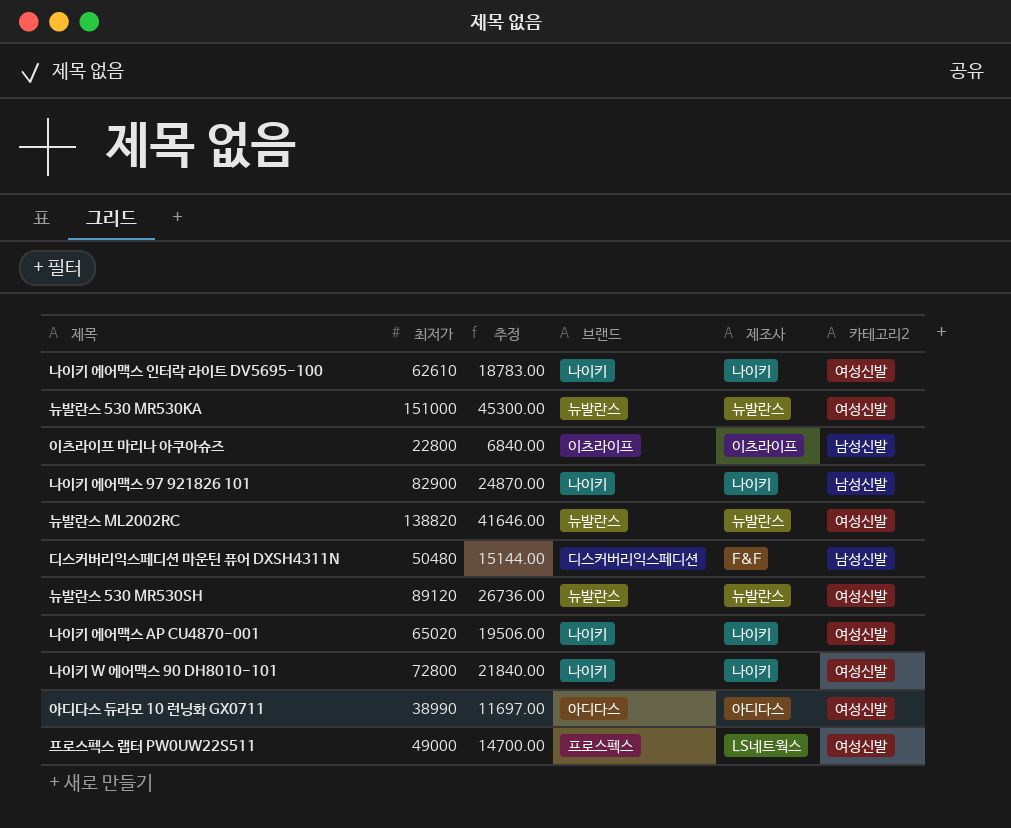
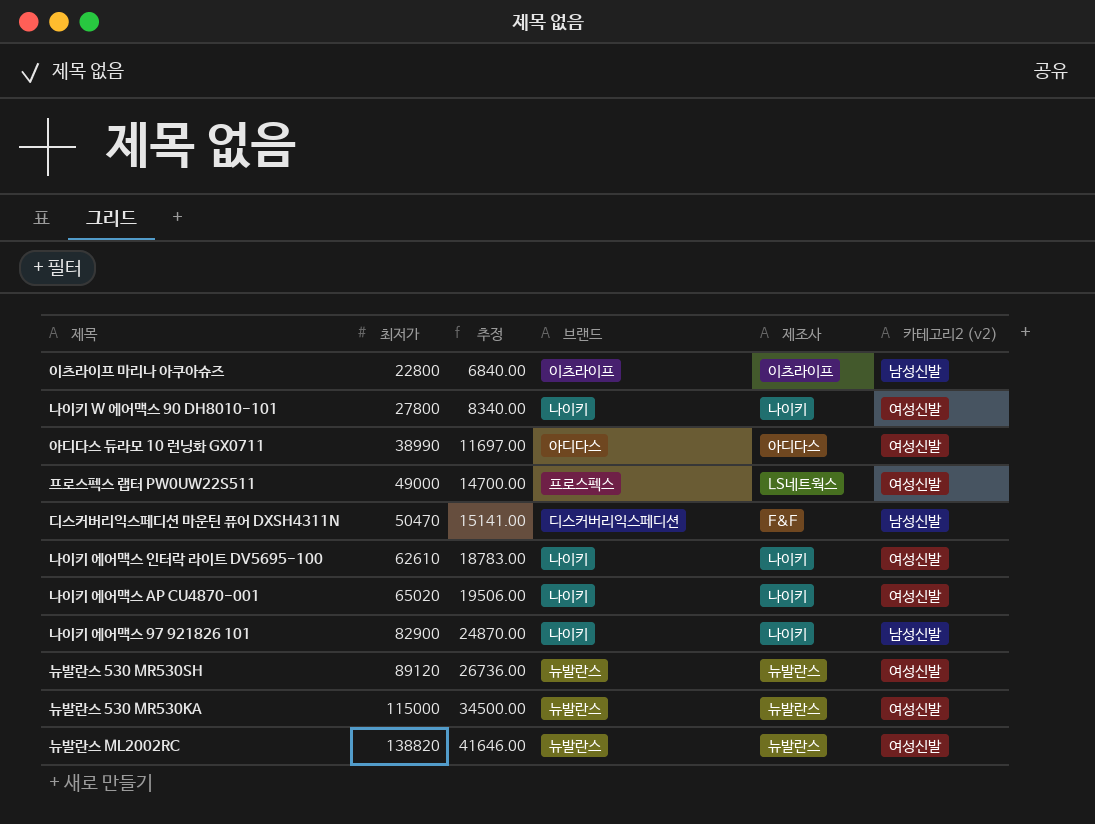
row order: none -> 최저가 ascending
column name: 카테고리2 -> 카테고리2 (v2)
나이키 W 에어맥스 90 DH8010-101 | 최저가: 72800 -> 27800
나이키 W 에어맥스 90 DH8010-101 | 추정: 21840.00 -> 8340.00
디스커버리익스페디션 마운틴 퓨어 DXSH4311N | 최저가: 50480 -> 50470
디스커버리익스페디션 마운틴 퓨어 DXSH4311N | 추정: 15144.00 -> 15141.00
뉴발란스 530 MR530KA | 최저가: 151000 -> 115000
뉴발란스 530 MR530KA | 추정: 45300.00 -> 34500.00

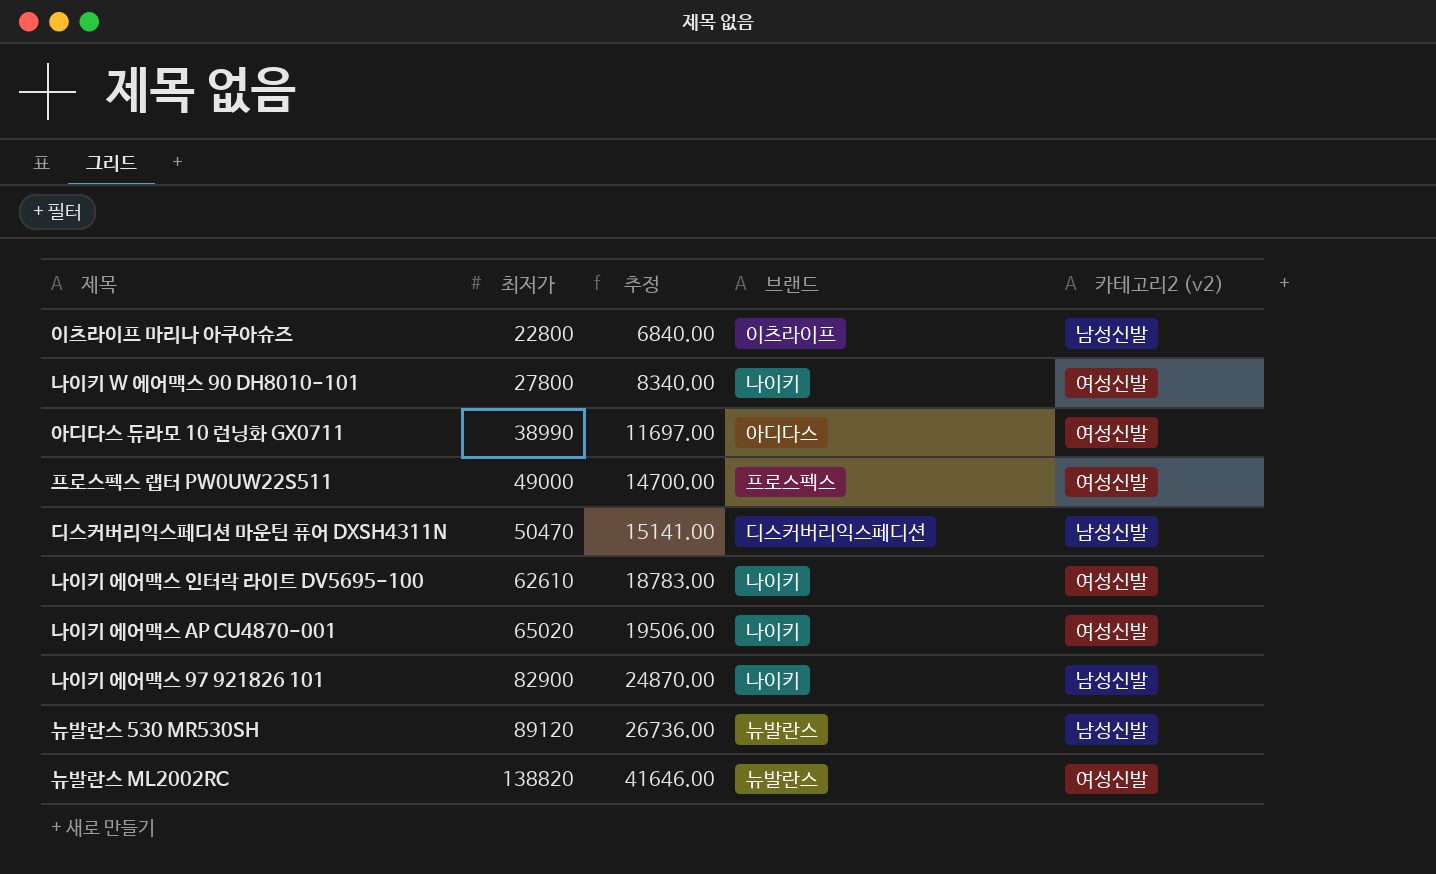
column 제조사 | position: 5 -> none
row 뉴발란스 530 MR530KA: 115000 | 34500.00 | 뉴발란스 | 뉴발란스 | 여성신발 -> none
뉴발란스 530 MR530SH | 카테고리2 (v2): 여성신발 -> 남성신발

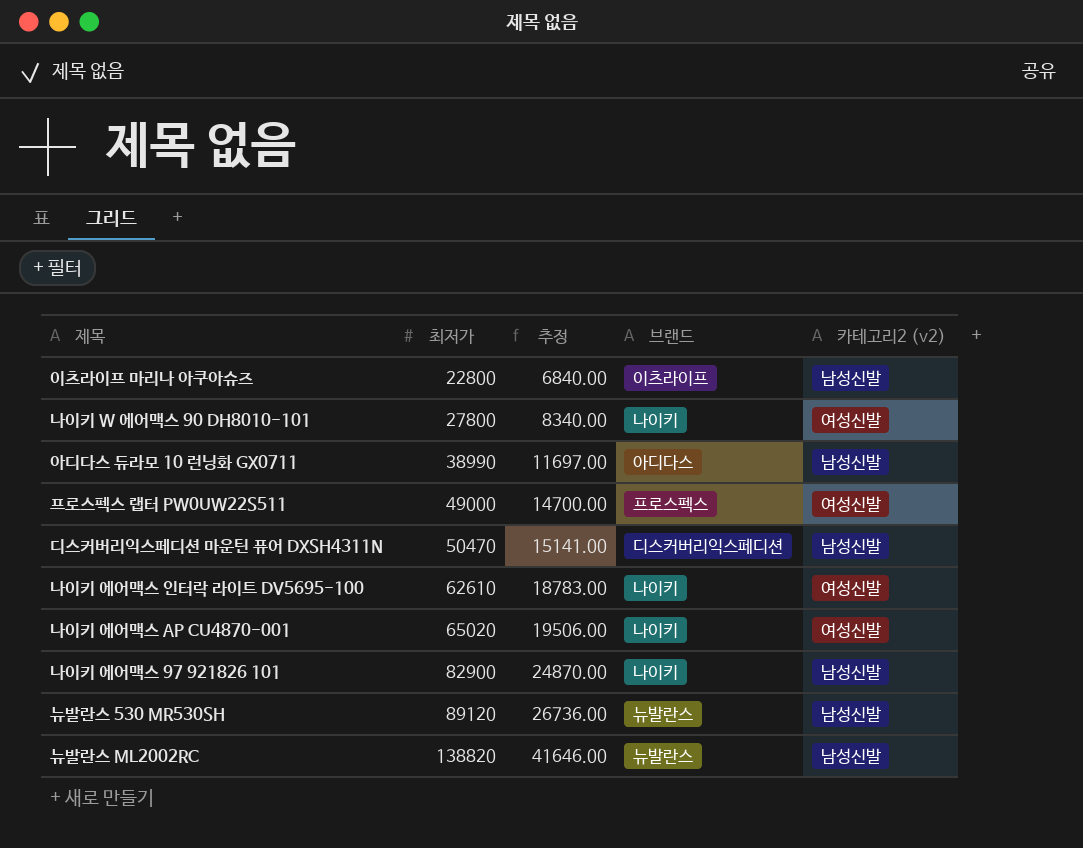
아디다스 듀라모 10 런닝화 GX0711 | 카테고리2 (v2): 여성신발 -> 남성신발
뉴발란스 ML2002RC | 카테고리2 (v2): 여성신발 -> 남성신발

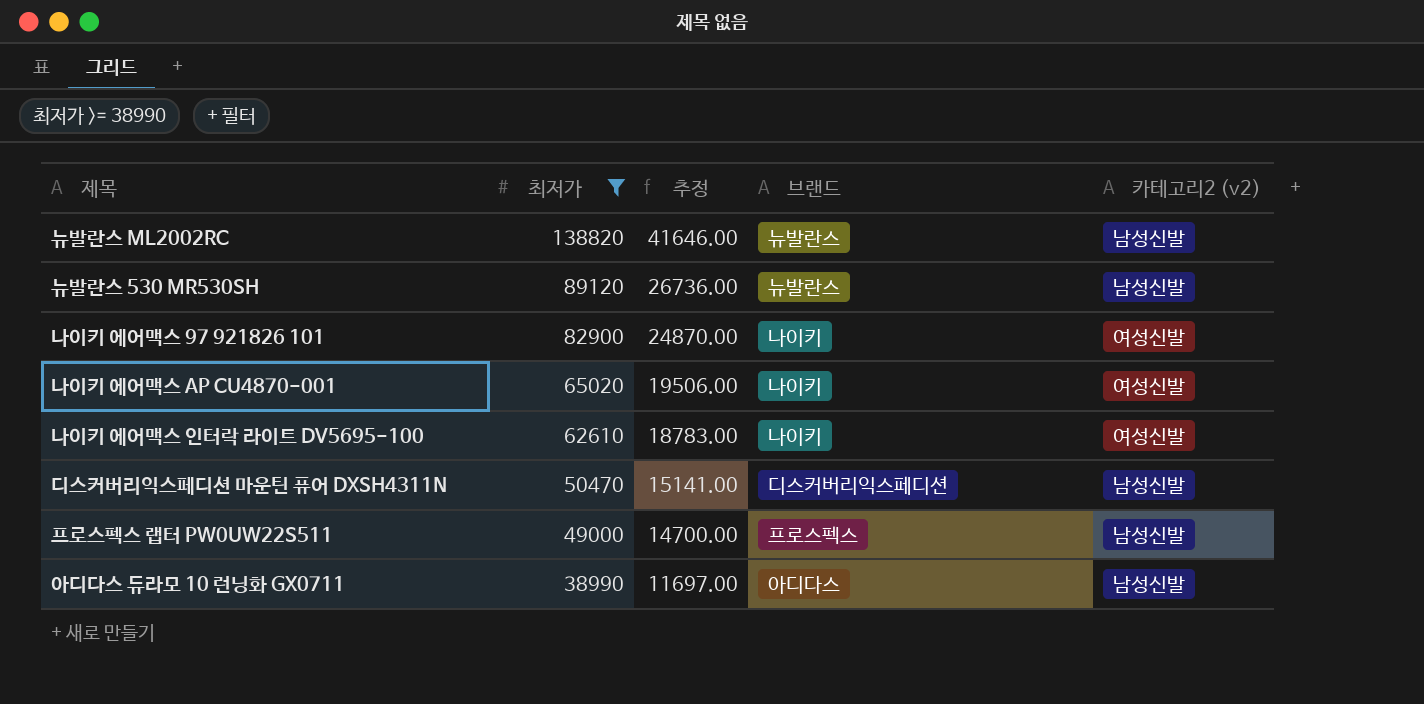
filter: none -> 최저가 >= 38990
row order: 최저가 ascending -> 최저가 descending
나이키 에어맥스 97 921826 101 | 카테고리2 (v2): 남성신발 -> 여성신발
프로스펙스 랩터 PW0UW22S511 | 카테고리2 (v2): 여성신발 -> 남성신발

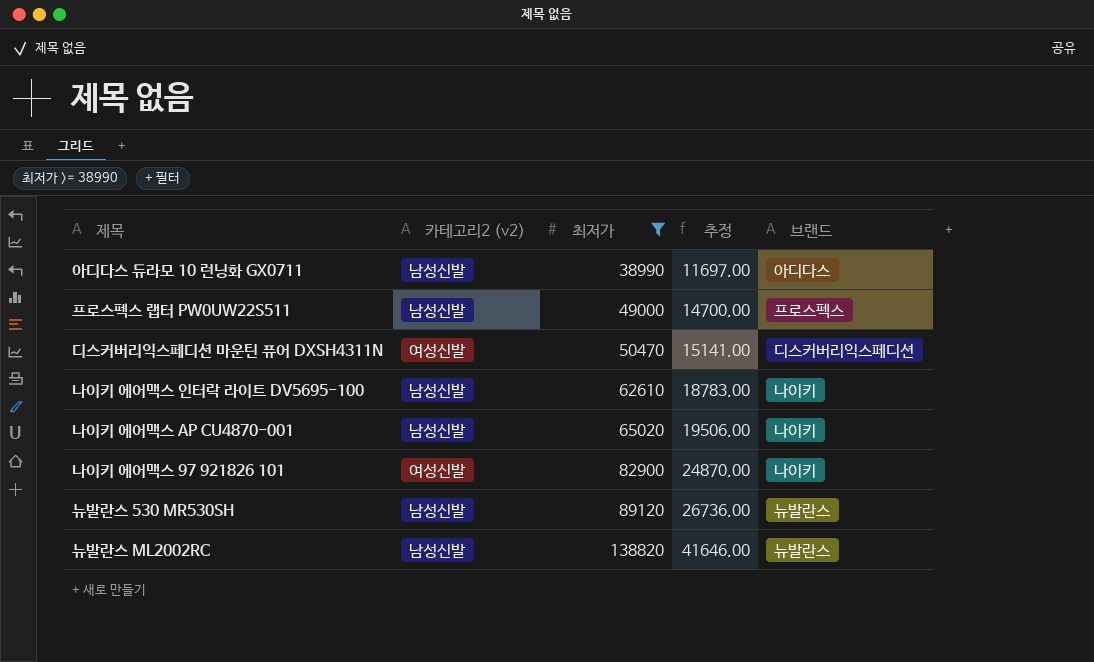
row order: 최저가 descending -> 최저가 ascending
column 카테고리2 (v2) | position: 5 -> 2
디스커버리익스페디션 마운틴 퓨어 DXSH4311N | 카테고리2 (v2): 남성신발 -> 여성신발
나이키 에어맥스 인터락 라이트 DV5695-100 | 카테고리2 (v2): 여성신발 -> 남성신발
나이키 에어맥스 AP CU4870-001 | 카테고리2 (v2): 여성신발 -> 남성신발

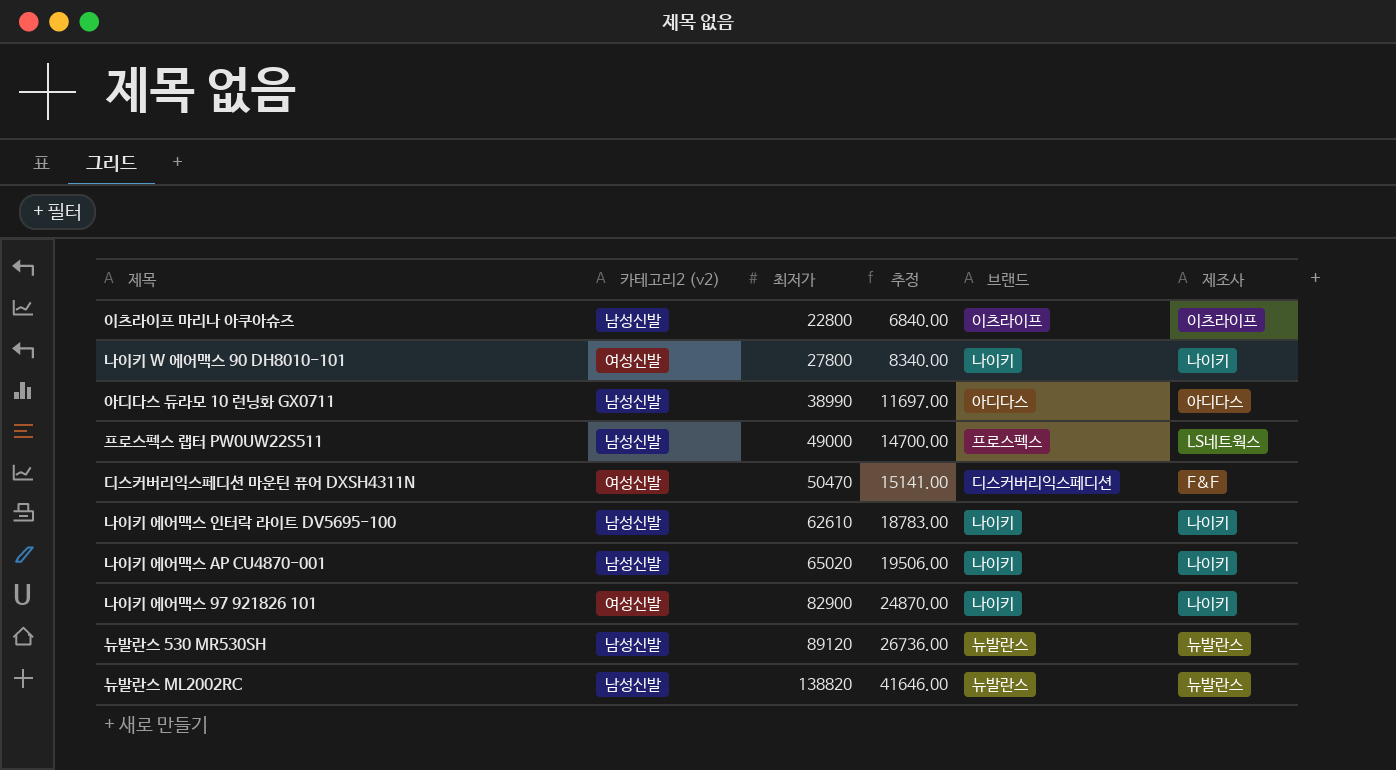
filter: 최저가 >= 38990 -> none
column 제조사 | position: none -> 6

